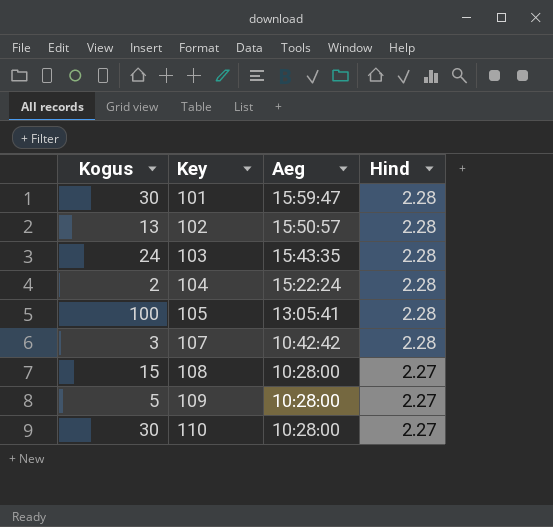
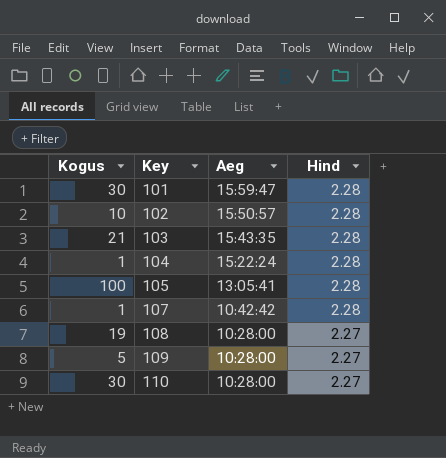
102 | Kogus: 13 -> 10
103 | Kogus: 24 -> 21
104 | Kogus: 2 -> 1
107 | Kogus: 3 -> 1
108 | Kogus: 15 -> 19

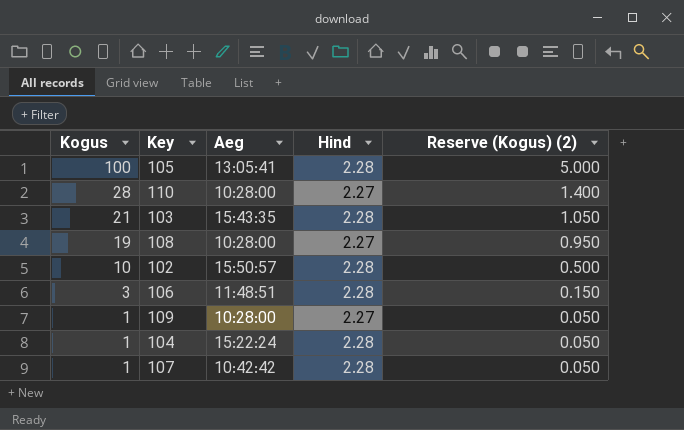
row order: Key ascending -> Kogus descending
column Reserve (Kogus) (2) | formula: none -> [Kogus] * 0.05
row 101: 30 | 15:59:47 | 2.28 -> none
110 | Kogus: 30 -> 28
row 106: none -> 3 | 11:48:51 | 2.28 | 0.150
109 | Kogus: 5 -> 1

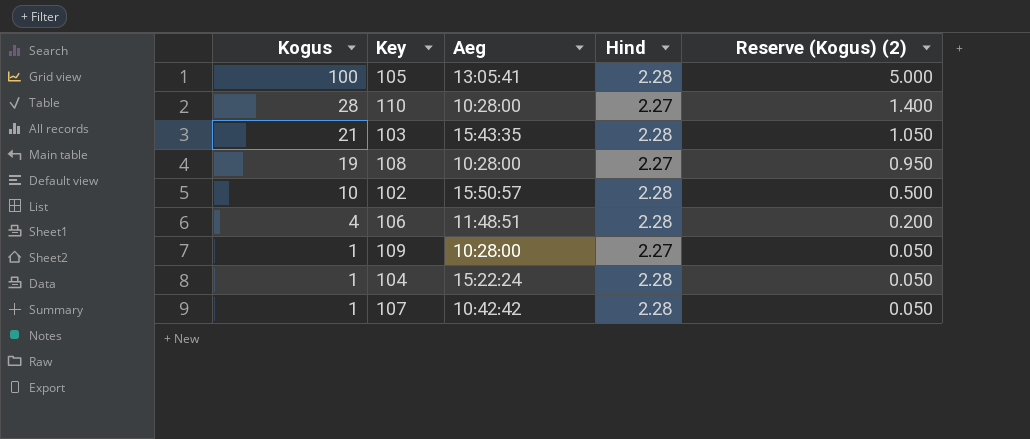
106 | Kogus: 3 -> 4
106 | Reserve (Kogus) (2): 0.150 -> 0.200

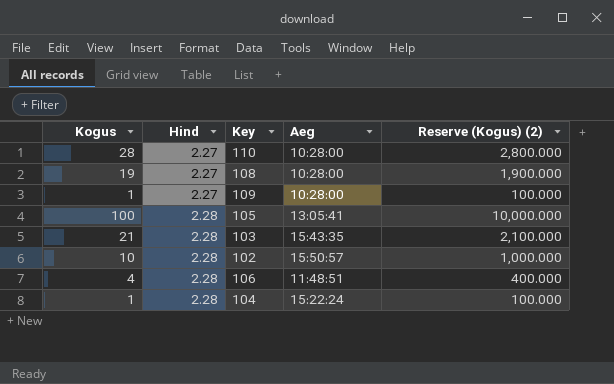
row order: Kogus descending -> Hind ascending
column Hind | position: 4 -> 2
column Reserve (Kogus) (2) | formula: [Kogus] * 0.05 -> [Kogus] * 100
row 107: 1 | 10:42:42 | 2.28 | 0.050 -> none

